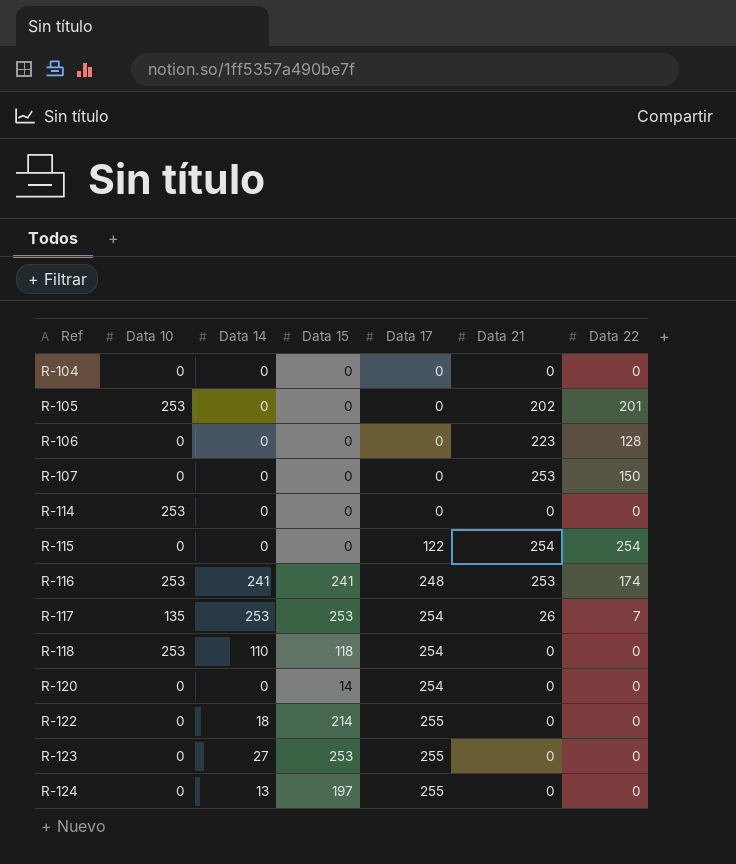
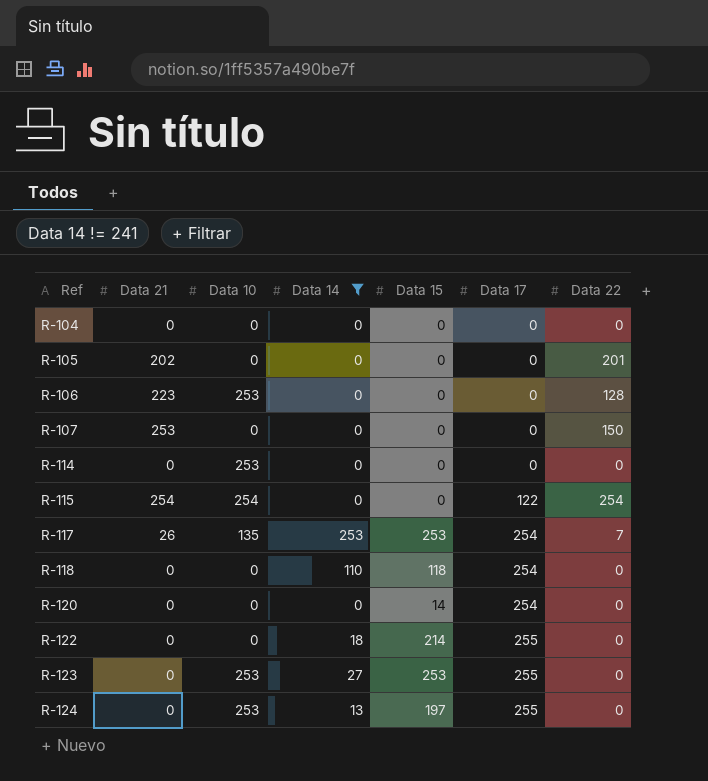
filter: none -> Data 14 != 241
column Data 21 | position: 6 -> 2
R-105 | Data 10: 253 -> 0
R-106 | Data 10: 0 -> 253
R-115 | Data 10: 0 -> 254
R-118 | Data 10: 253 -> 0
R-123 | Data 10: 0 -> 253
R-124 | Data 10: 0 -> 253

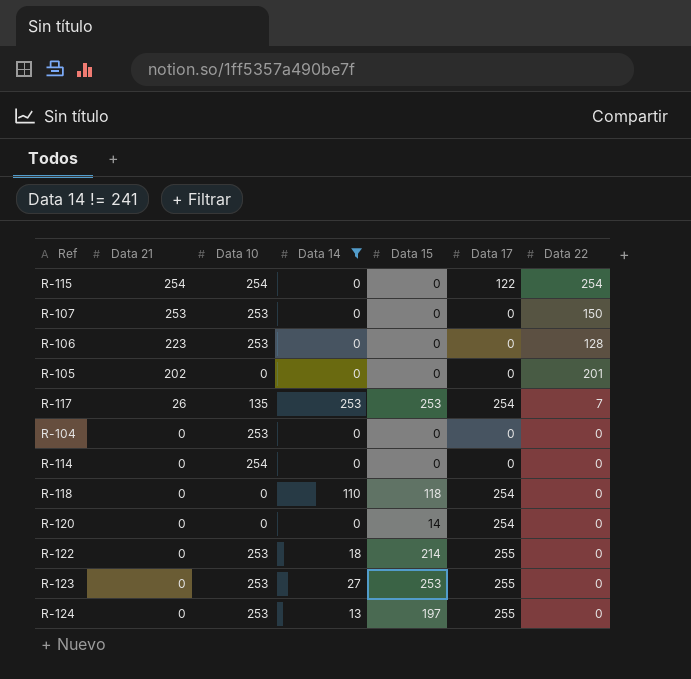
row order: Ref ascending -> Data 21 descending
R-107 | Data 10: 0 -> 253
R-104 | Data 10: 0 -> 253
R-114 | Data 10: 253 -> 254
R-122 | Data 10: 0 -> 253

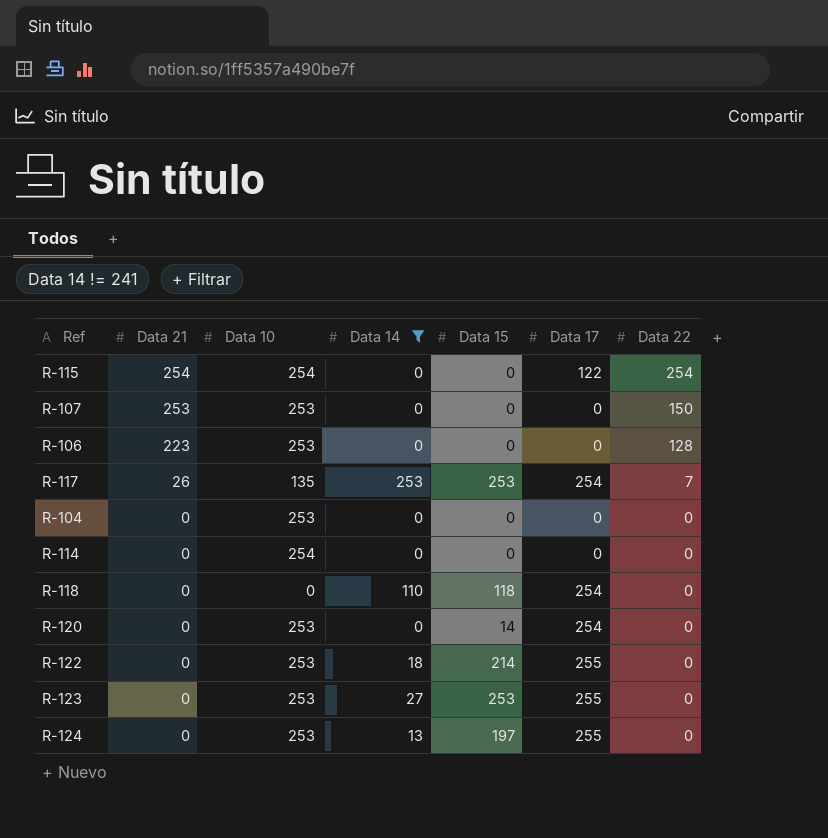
row R-105: 202 | 0 | 0 | 0 | 0 | 201 -> none
R-120 | Data 10: 0 -> 253

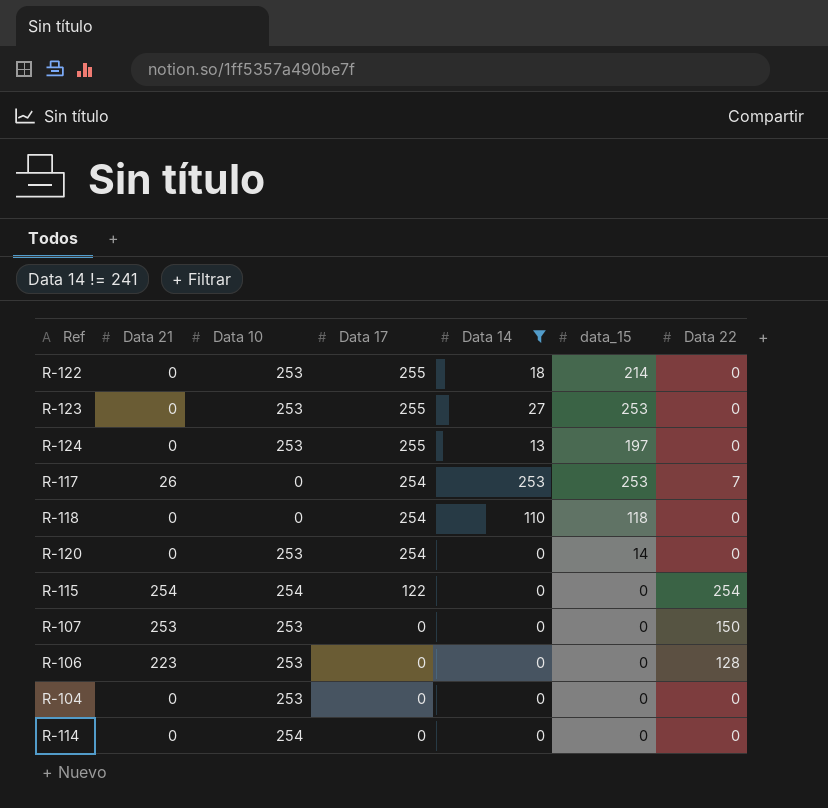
row order: Data 21 descending -> Data 17 descending
column Data 17 | position: 6 -> 4
column name: Data 15 -> data_15
R-117 | Data 10: 135 -> 0

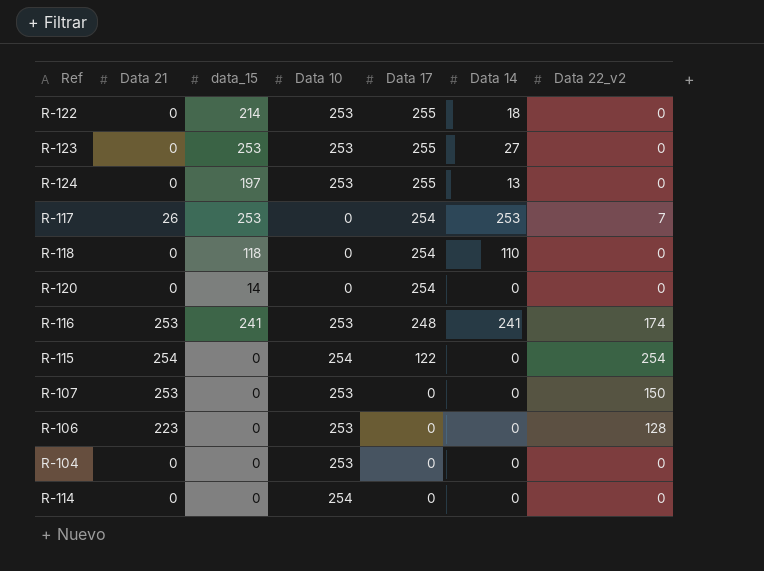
filter: Data 14 != 241 -> none
column data_15 | position: 6 -> 3
column name: Data 22 -> Data 22_v2
R-120 | Data 10: 253 -> 0

